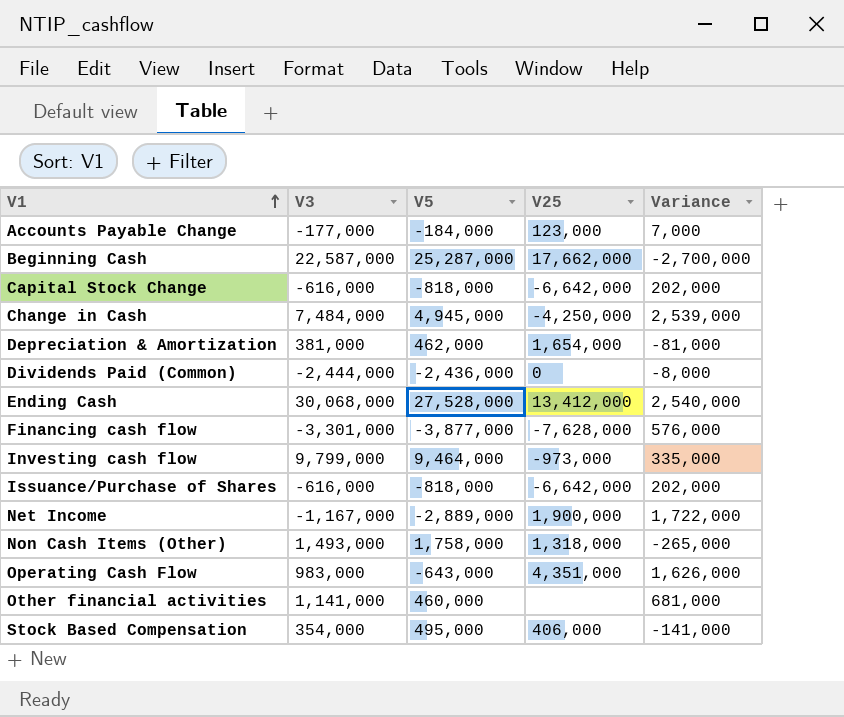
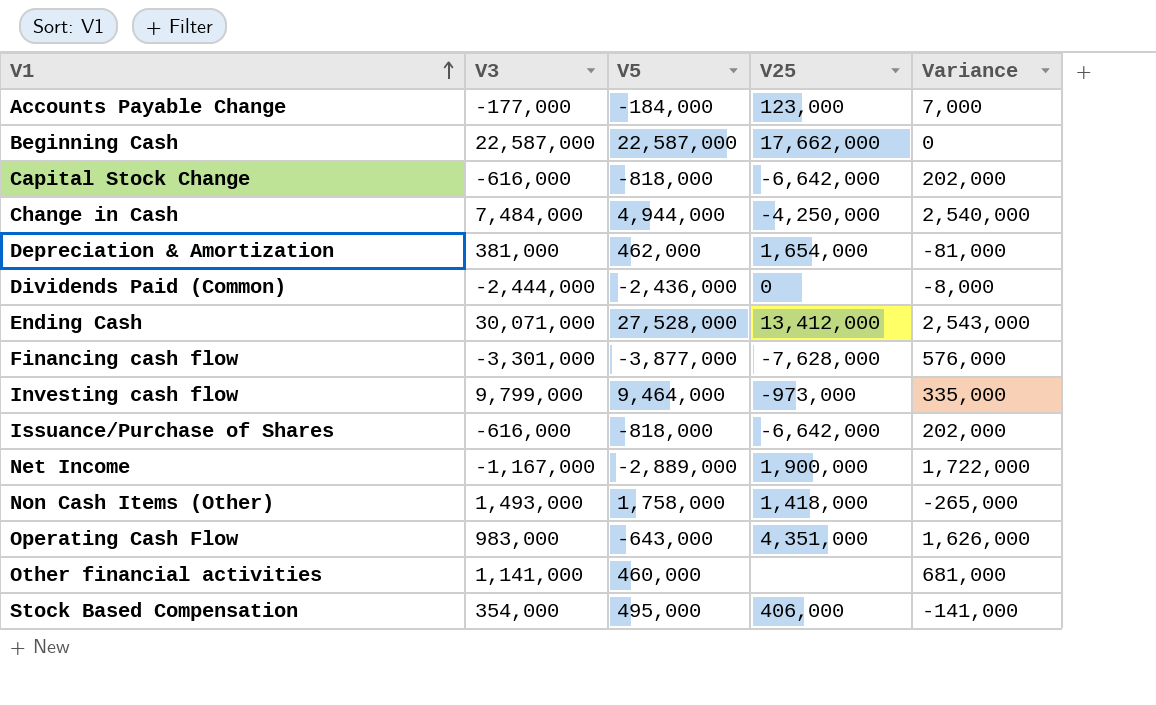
Beginning Cash | V5: 25,287,000 -> 22,587,000
Beginning Cash | Variance: -2,700,000 -> 0
Change in Cash | V5: 4,945,000 -> 4,944,000
Change in Cash | Variance: 2,539,000 -> 2,540,000
Ending Cash | V3: 30,068,000 -> 30,071,000
Ending Cash | Variance: 2,540,000 -> 2,543,000
Non Cash Items (Other) | V25: 1,318,000 -> 1,418,000

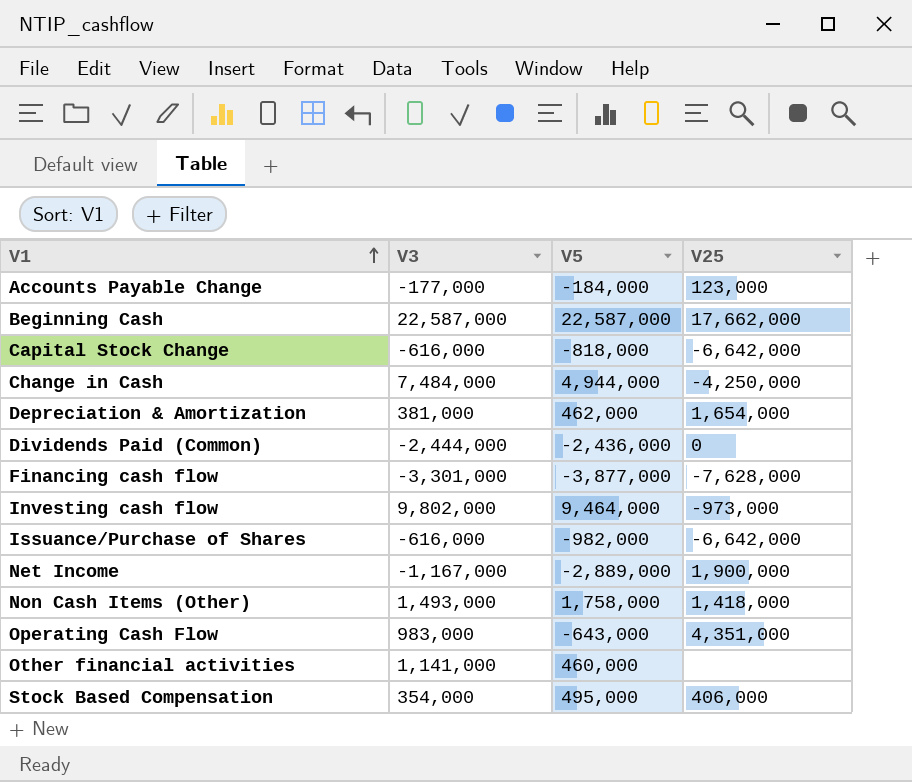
column Variance | formula: [V3] - [V5] -> none
row Ending Cash: 30,071,000 | 27,528,000 | 13,412,000 | 2,543,000 -> none
Investing cash flow | V3: 9,799,000 -> 9,802,000
Issuance/Purchase of Shares | V5: -818,000 -> -982,000

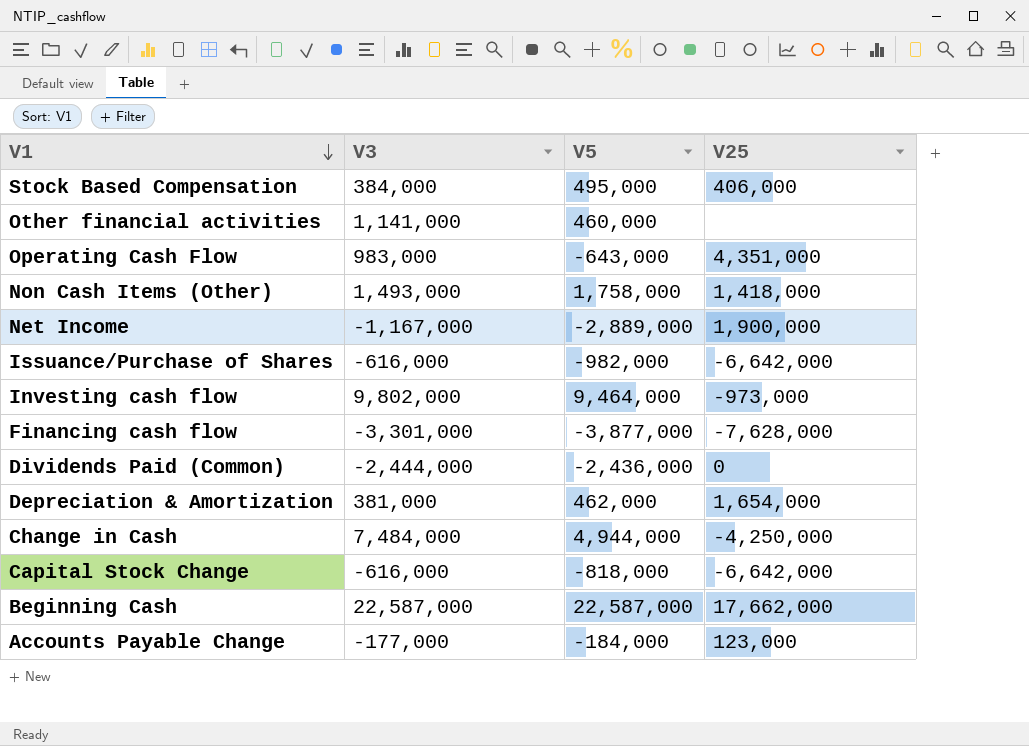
row order: V1 ascending -> V1 descending
Stock Based Compensation | V3: 354,000 -> 384,000

